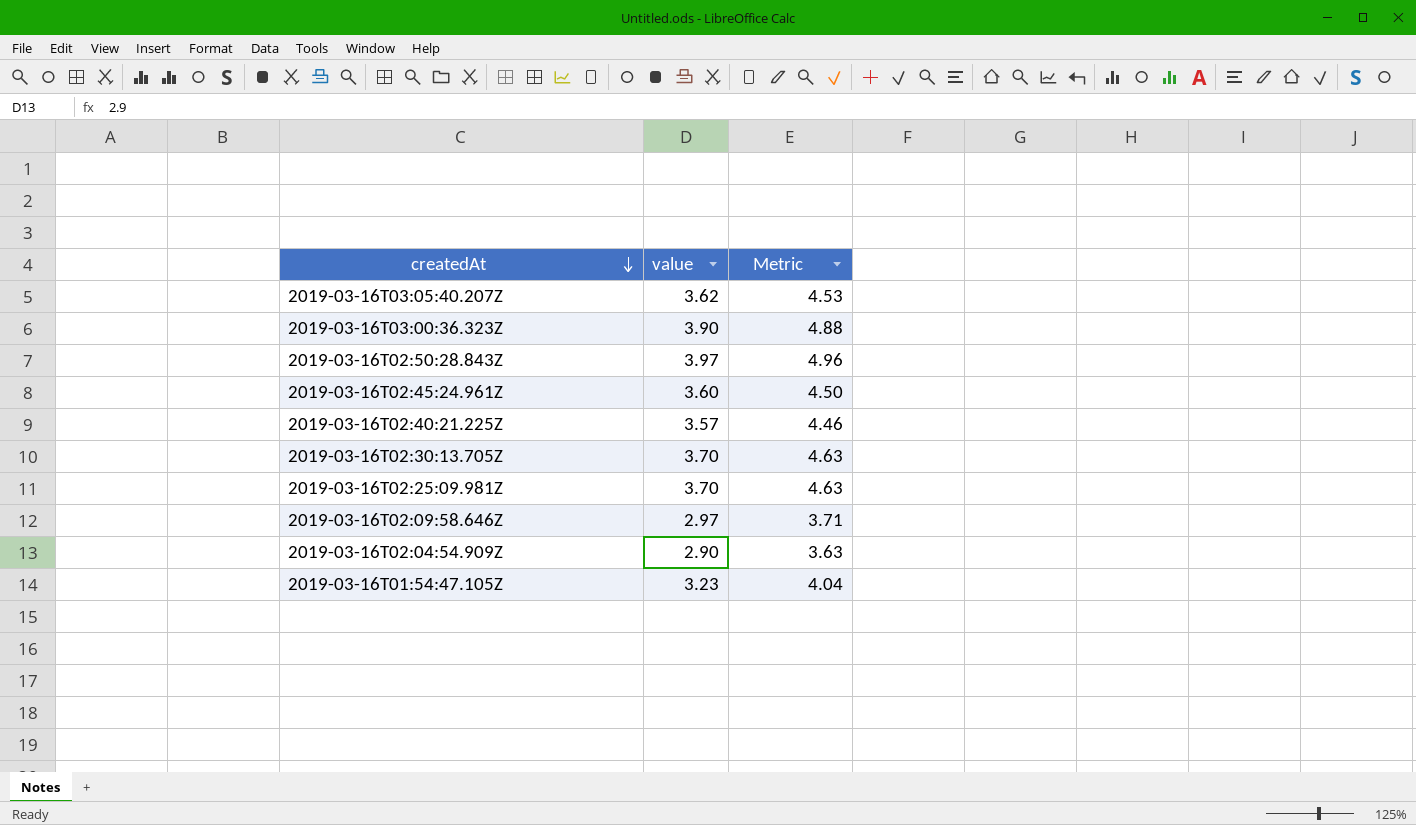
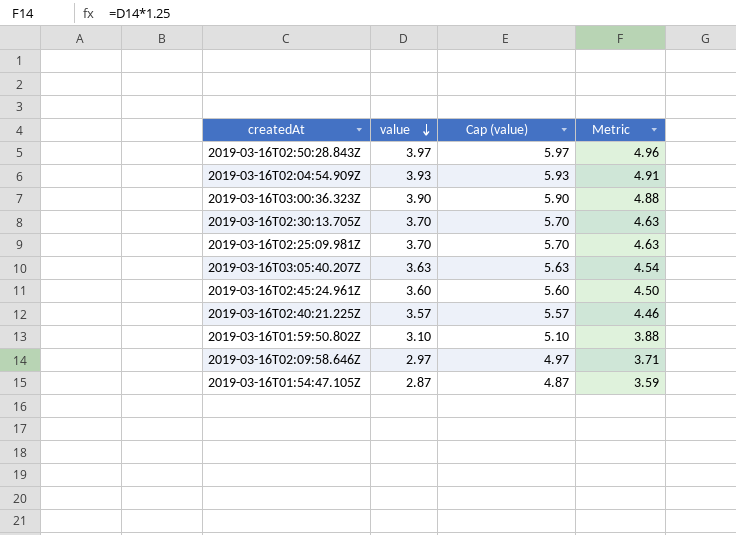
row order: createdAt descending -> value descending
column Cap (value) | formula: none -> [value] + 2
2019-03-16T02:04:54.909Z | value: 2.90 -> 3.93
2019-03-16T02:04:54.909Z | Metric: 3.63 -> 4.91
2019-03-16T03:05:40.207Z | value: 3.62 -> 3.63
2019-03-16T03:05:40.207Z | Metric: 4.53 -> 4.54
row 2019-03-16T01:59:50.802Z: none -> 3.10 | 5.10 | 3.88
2019-03-16T01:54:47.105Z | value: 3.23 -> 2.87
2019-03-16T01:54:47.105Z | Metric: 4.04 -> 3.59

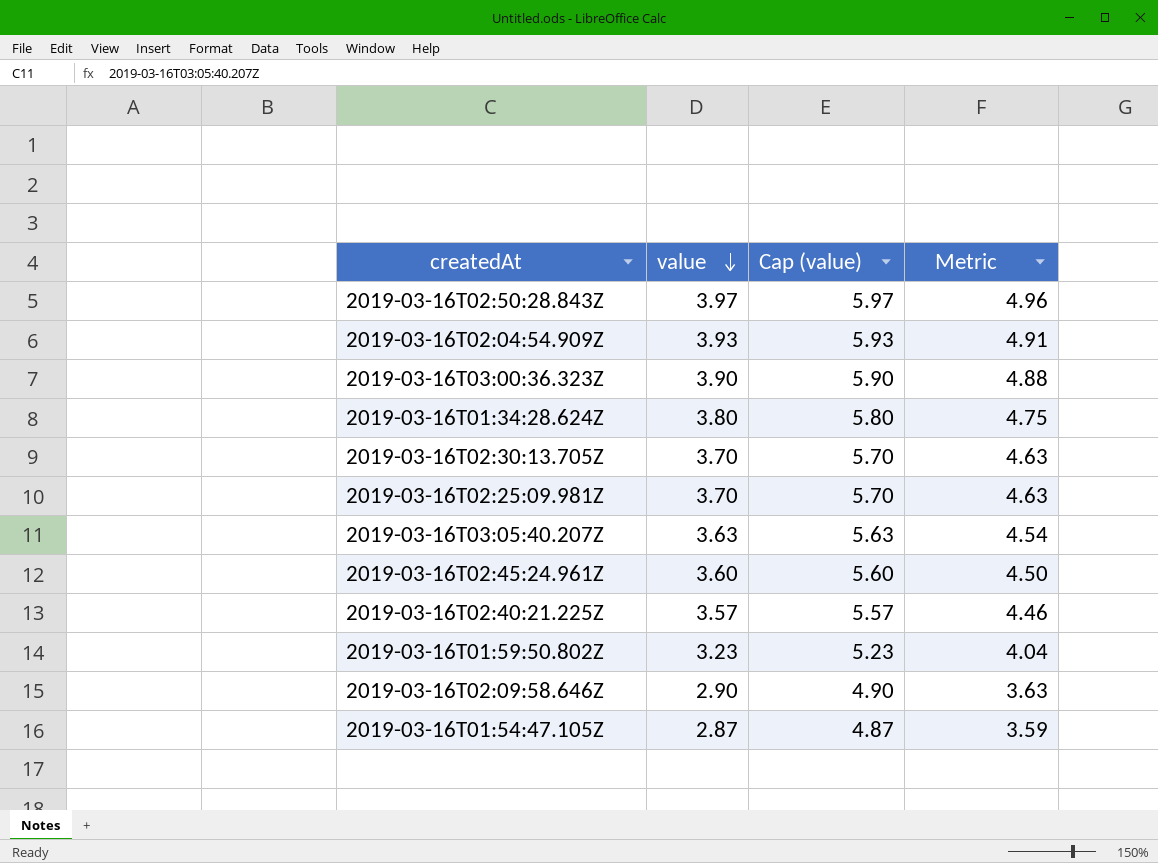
row 2019-03-16T01:34:28.624Z: none -> 3.80 | 5.80 | 4.75
2019-03-16T01:59:50.802Z | value: 3.10 -> 3.23
2019-03-16T01:59:50.802Z | Cap (value): 5.10 -> 5.23
2019-03-16T01:59:50.802Z | Metric: 3.88 -> 4.04
2019-03-16T02:09:58.646Z | value: 2.97 -> 2.90
2019-03-16T02:09:58.646Z | Cap (value): 4.97 -> 4.90
2019-03-16T02:09:58.646Z | Metric: 3.71 -> 3.63

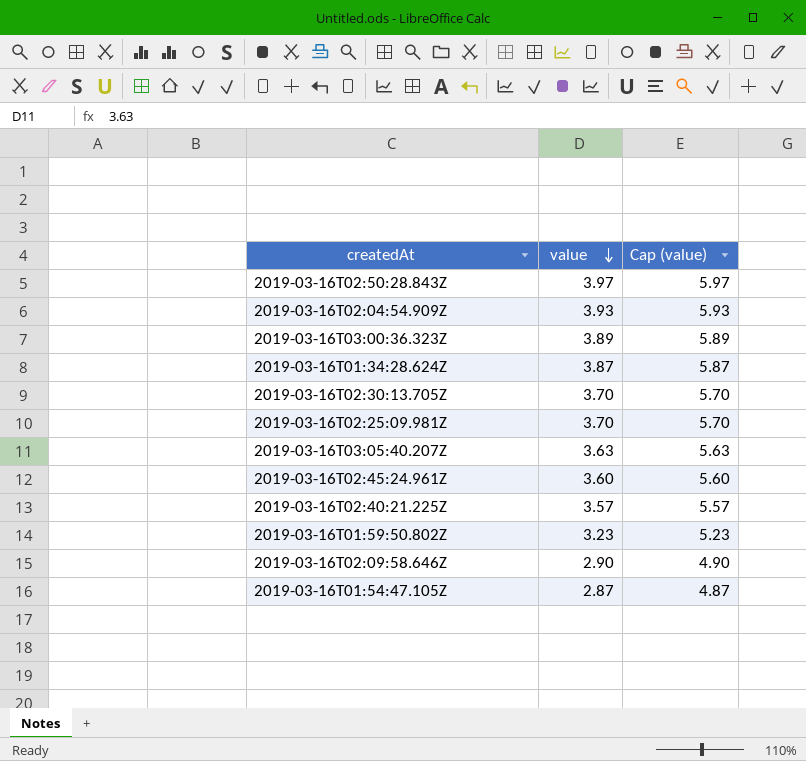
column Metric | formula: [value] * 1.25 -> none
2019-03-16T03:00:36.323Z | value: 3.90 -> 3.89
2019-03-16T03:00:36.323Z | Cap (value): 5.90 -> 5.89
2019-03-16T01:34:28.624Z | value: 3.80 -> 3.87
2019-03-16T01:34:28.624Z | Cap (value): 5.80 -> 5.87

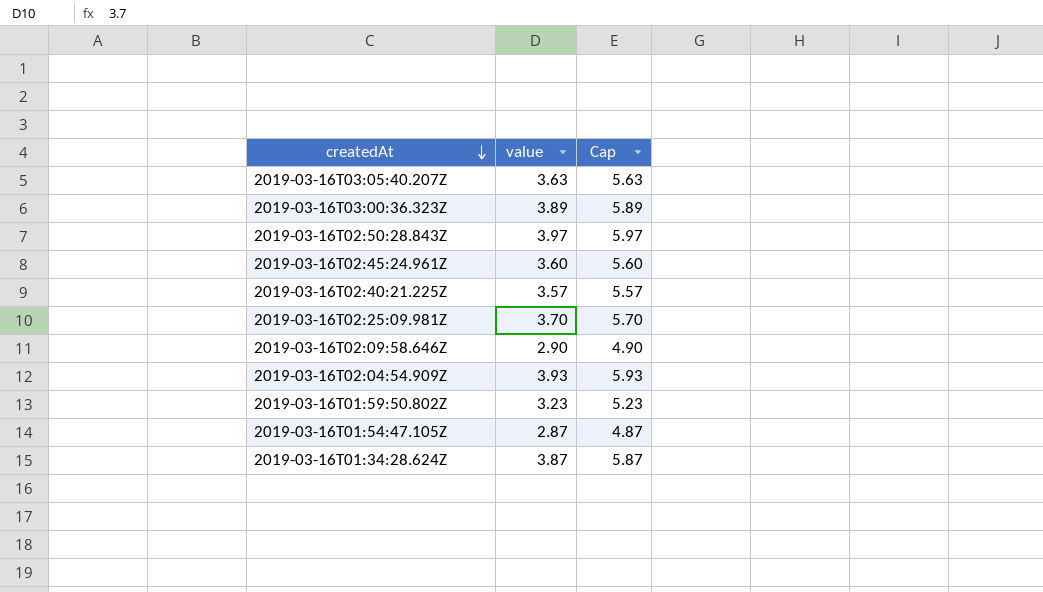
row order: value descending -> createdAt descending
column name: Cap (value) -> Cap
row 2019-03-16T02:30:13.705Z: 3.70 | 5.70 -> none

